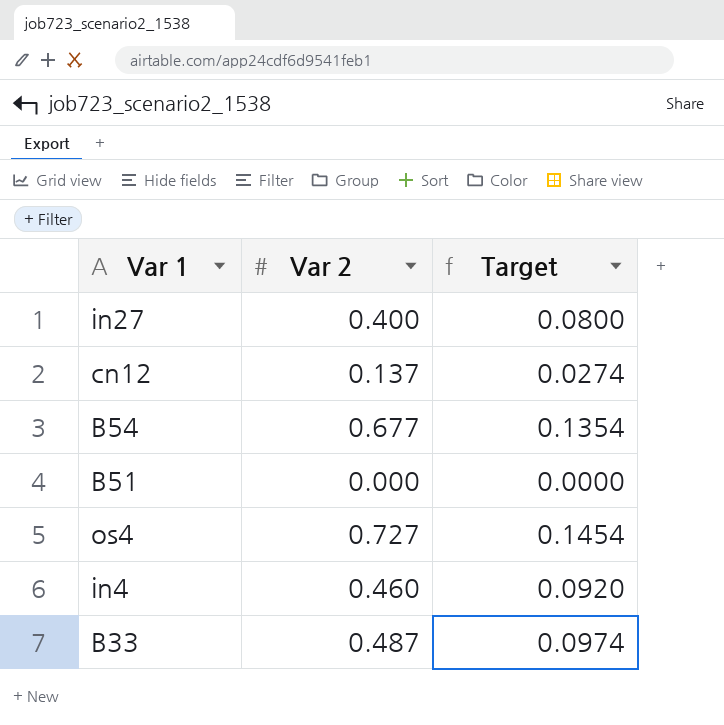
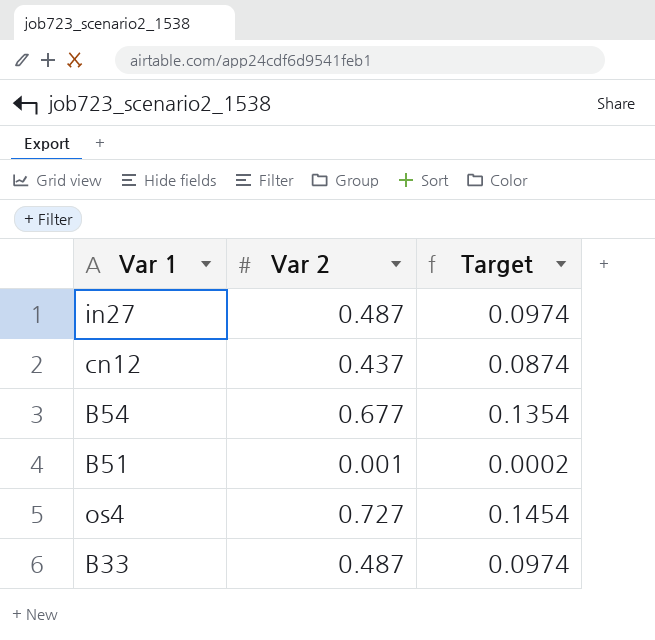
row in4: 0.460 | 0.0920 -> none
in27 | Var 2: 0.400 -> 0.487
in27 | Target: 0.0800 -> 0.0974
cn12 | Var 2: 0.137 -> 0.437
cn12 | Target: 0.0274 -> 0.0874
B51 | Var 2: 0.000 -> 0.001
B51 | Target: 0.0000 -> 0.0002

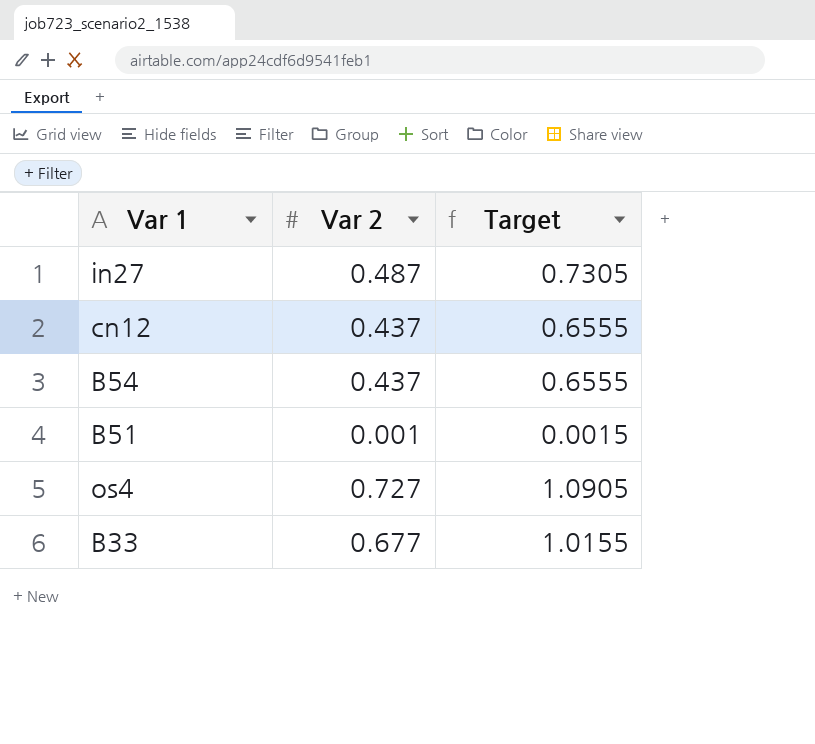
column Target | formula: [Var 2] * 0.2 -> [Var 2] * 1.5
B54 | Var 2: 0.677 -> 0.437
B33 | Var 2: 0.487 -> 0.677

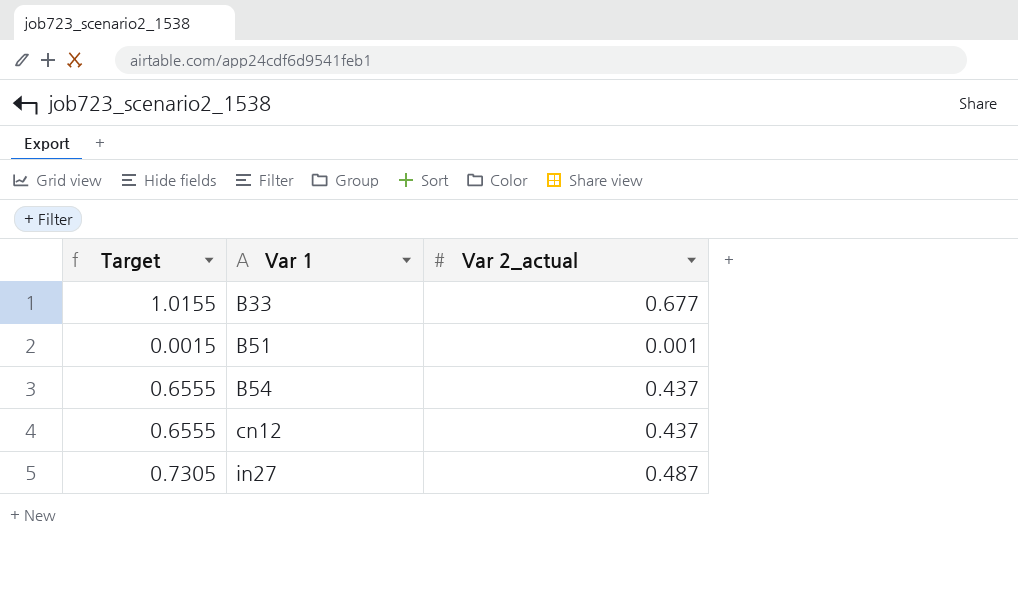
row order: none -> Var 1 ascending
column Target | position: 3 -> 1
column name: Var 2 -> Var 2_actual
row os4: 0.727 | 1.0905 -> none

